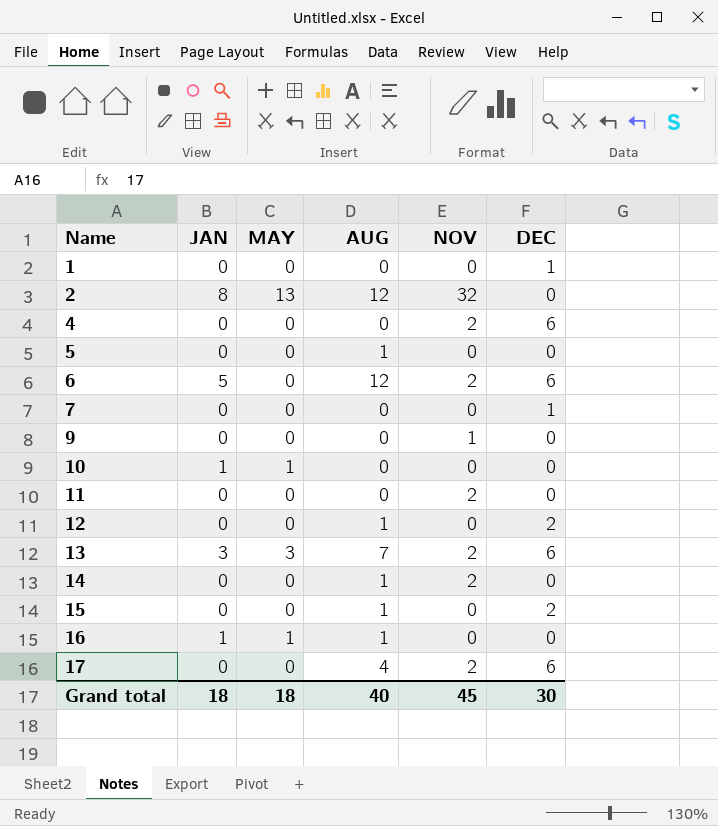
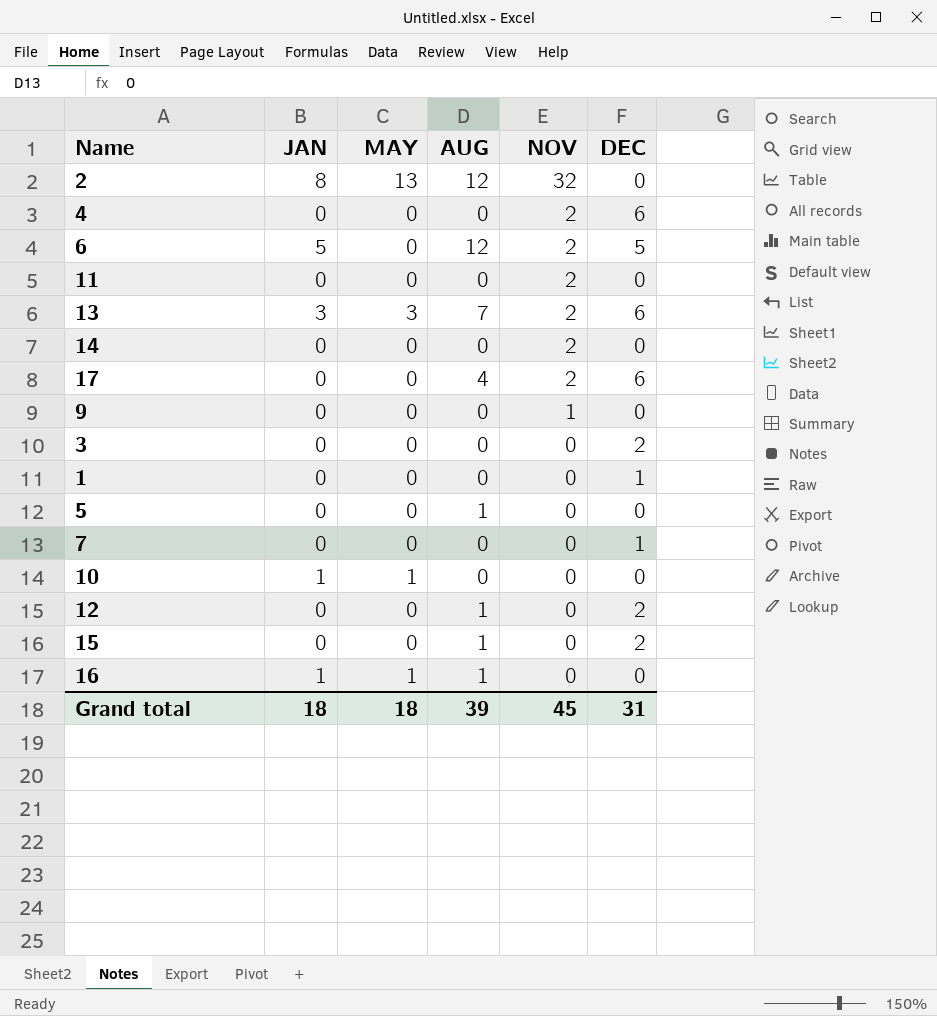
row order: Name ascending -> NOV descending
6 | DEC: 6 -> 5
14 | AUG: 1 -> 0
row 3: none -> 0 | 0 | 0 | 0 | 2
Grand total | AUG: 40 -> 39
Grand total | DEC: 30 -> 31

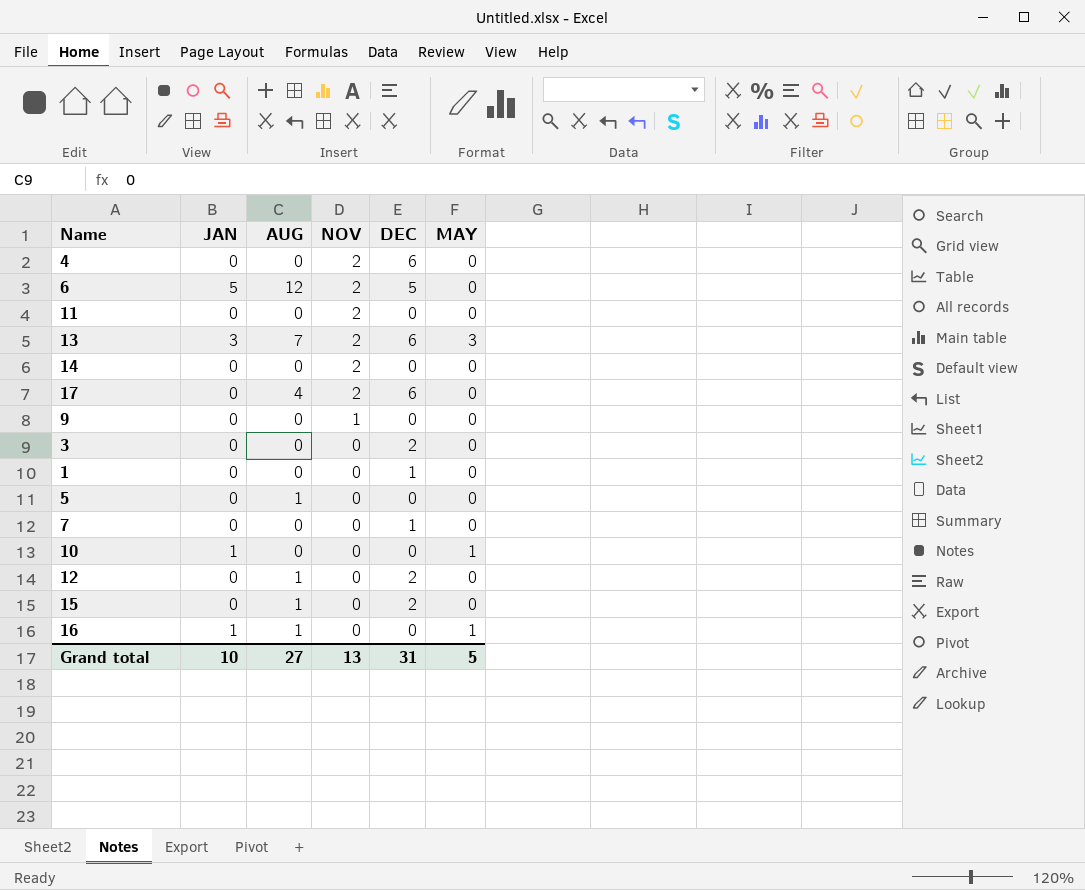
column MAY | position: 3 -> 6
row 2: 8 | 13 | 12 | 32 | 0 -> none
Grand total | JAN: 18 -> 10
Grand total | AUG: 39 -> 27
Grand total | NOV: 45 -> 13
Grand total | MAY: 18 -> 5

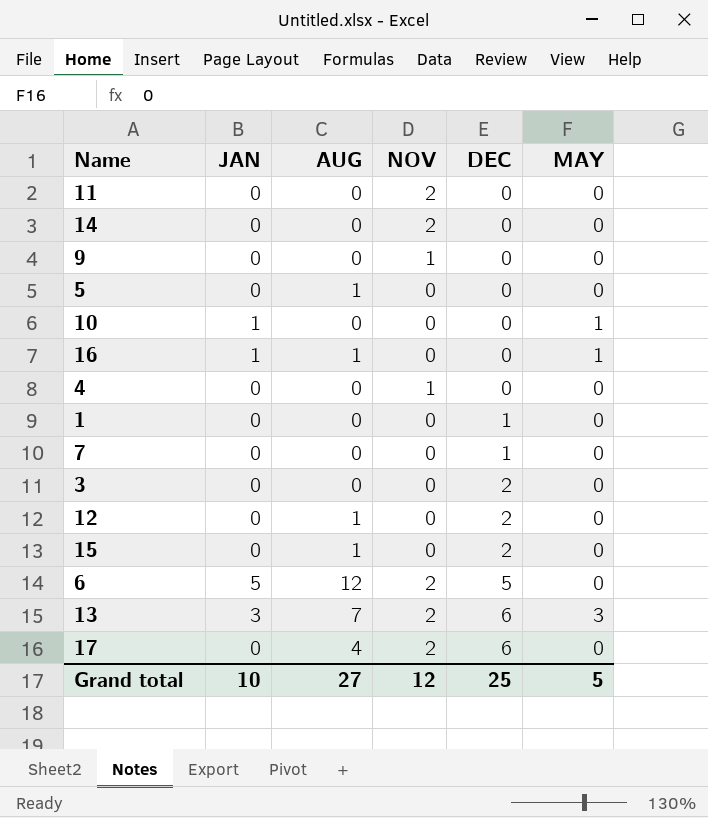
row order: NOV descending -> DEC ascending
4 | NOV: 2 -> 1
4 | DEC: 6 -> 0
Grand total | NOV: 13 -> 12
Grand total | DEC: 31 -> 25

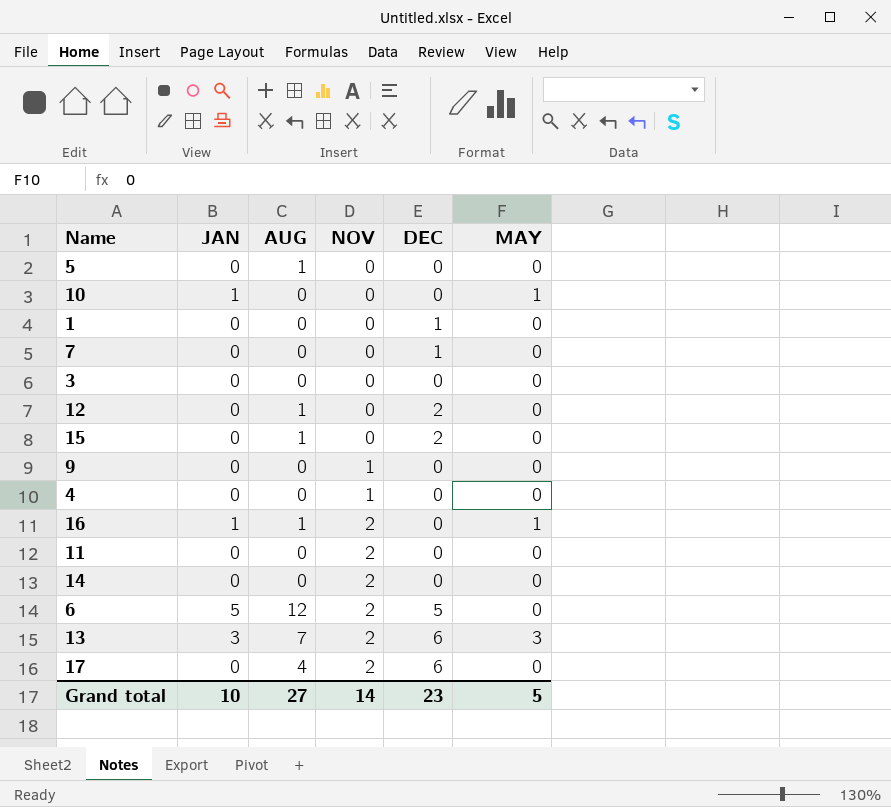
row order: DEC ascending -> NOV ascending
3 | DEC: 2 -> 0
16 | NOV: 0 -> 2
Grand total | NOV: 12 -> 14
Grand total | DEC: 25 -> 23

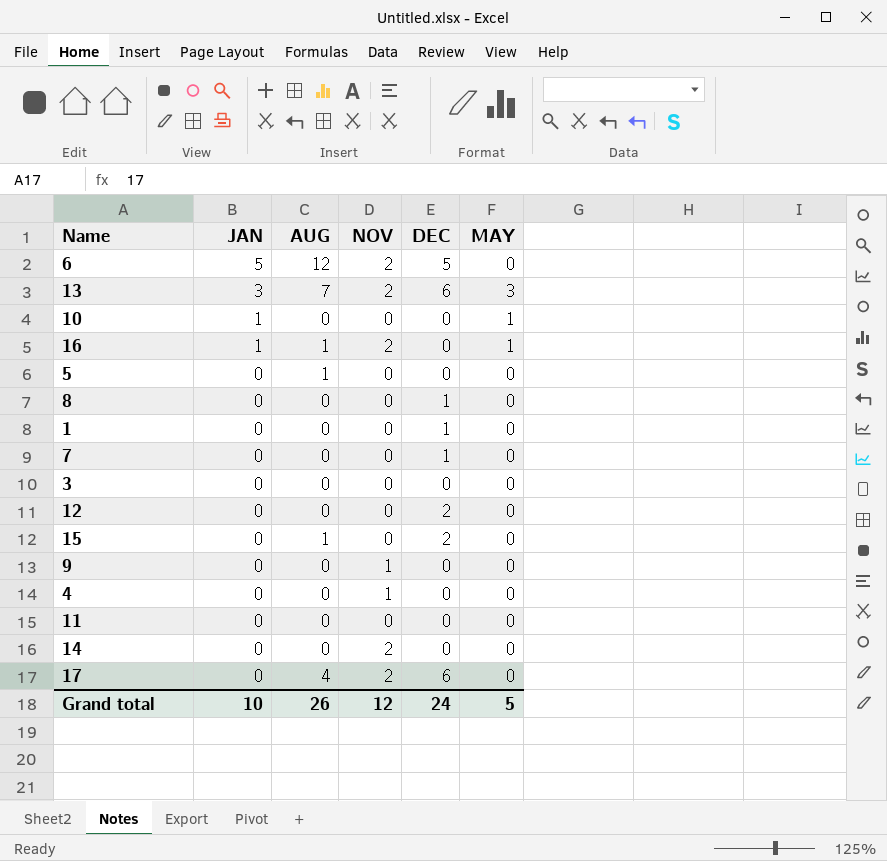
row order: NOV ascending -> JAN descending
row 8: none -> 0 | 0 | 0 | 1 | 0
12 | AUG: 1 -> 0
11 | NOV: 2 -> 0
Grand total | AUG: 27 -> 26
Grand total | NOV: 14 -> 12
Grand total | DEC: 23 -> 24

